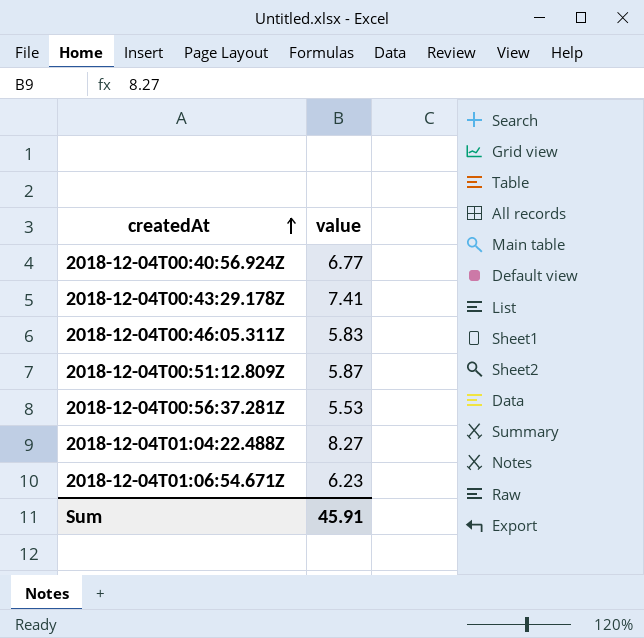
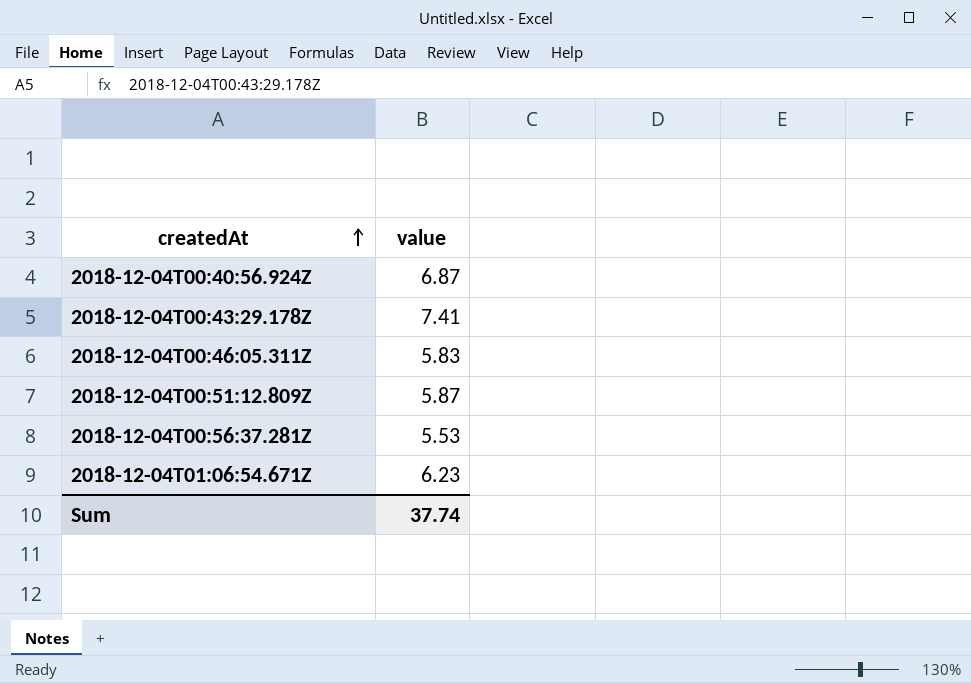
row 2018-12-04T01:04:22.488Z: 8.27 -> none
2018-12-04T00:40:56.924Z | value: 6.77 -> 6.87
Sum | value: 45.91 -> 37.74

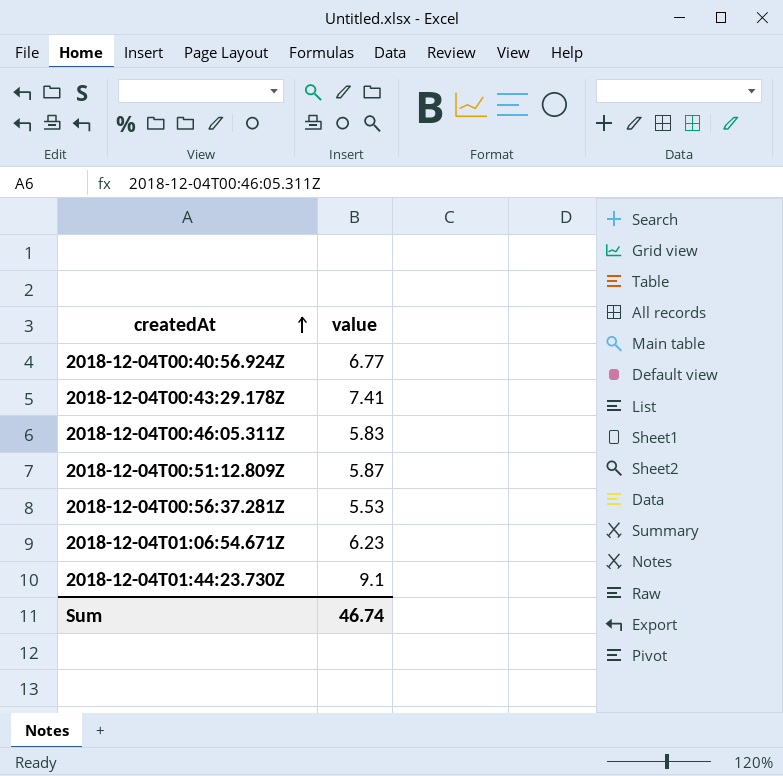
2018-12-04T00:40:56.924Z | value: 6.87 -> 6.77
row 2018-12-04T01:44:23.730Z: none -> 9.1
Sum | value: 37.74 -> 46.74

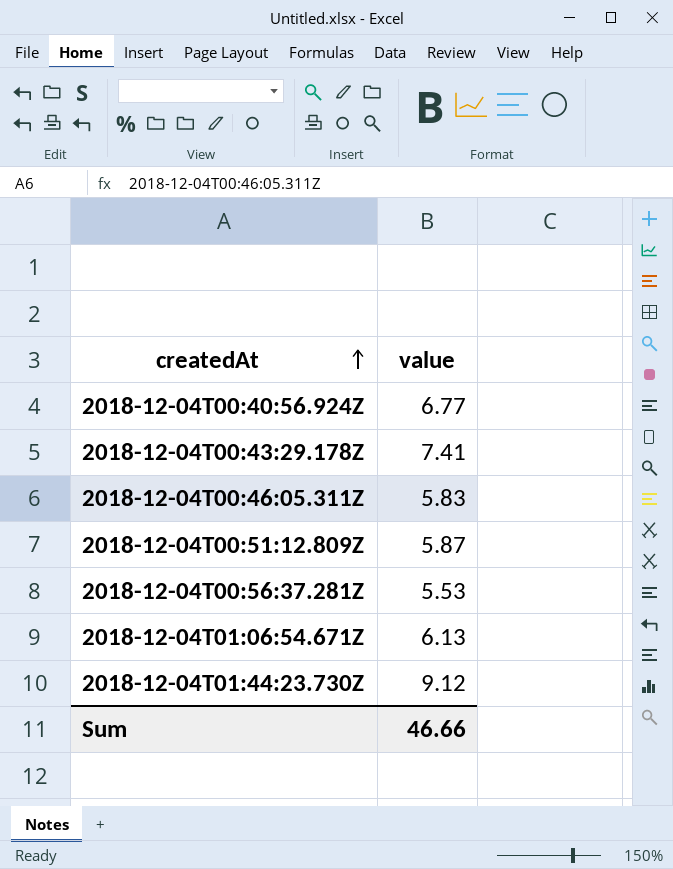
2018-12-04T01:06:54.671Z | value: 6.23 -> 6.13
2018-12-04T01:44:23.730Z | value: 9.1 -> 9.12
Sum | value: 46.74 -> 46.66

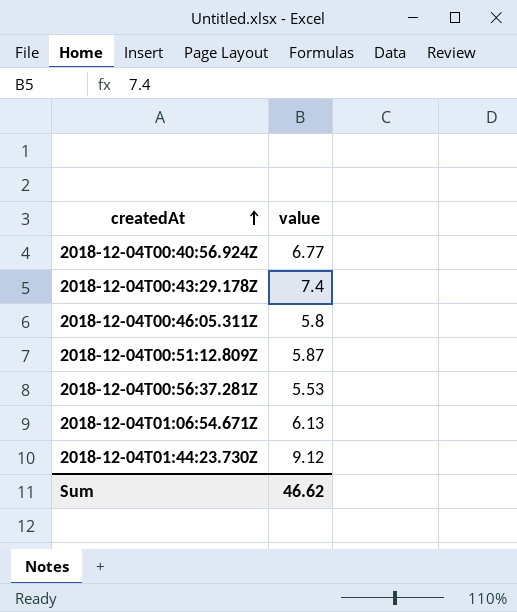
2018-12-04T00:43:29.178Z | value: 7.41 -> 7.4
2018-12-04T00:46:05.311Z | value: 5.83 -> 5.8
Sum | value: 46.66 -> 46.62

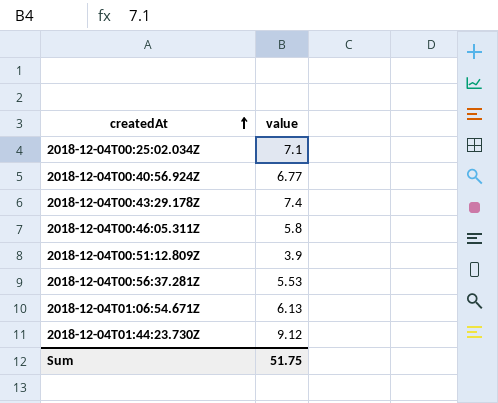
row 2018-12-04T00:25:02.034Z: none -> 7.1
2018-12-04T00:51:12.809Z | value: 5.87 -> 3.9
Sum | value: 46.62 -> 51.75

